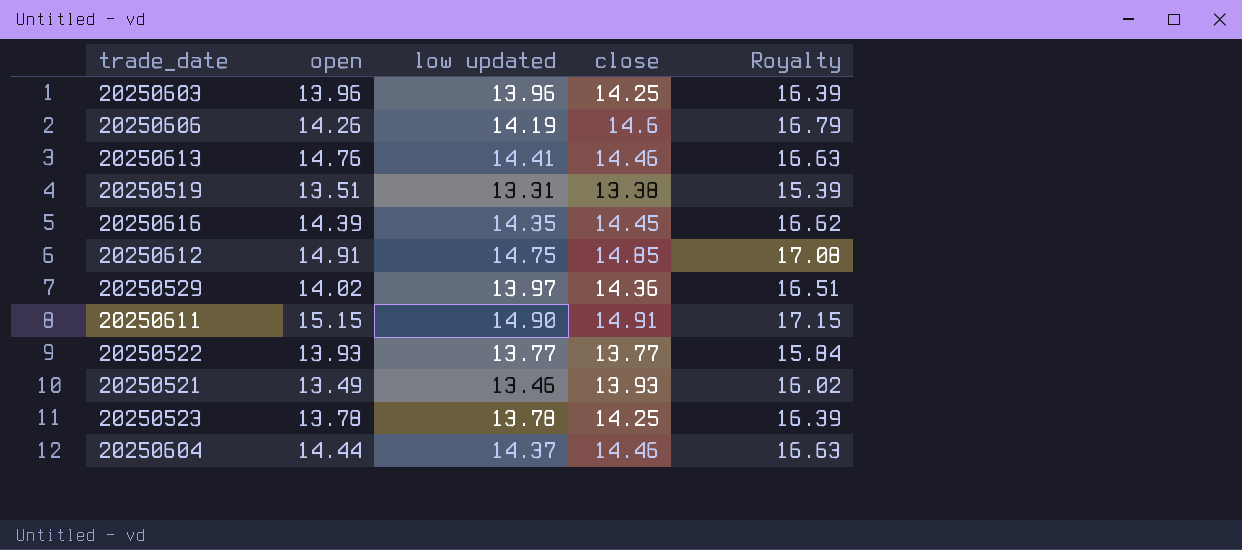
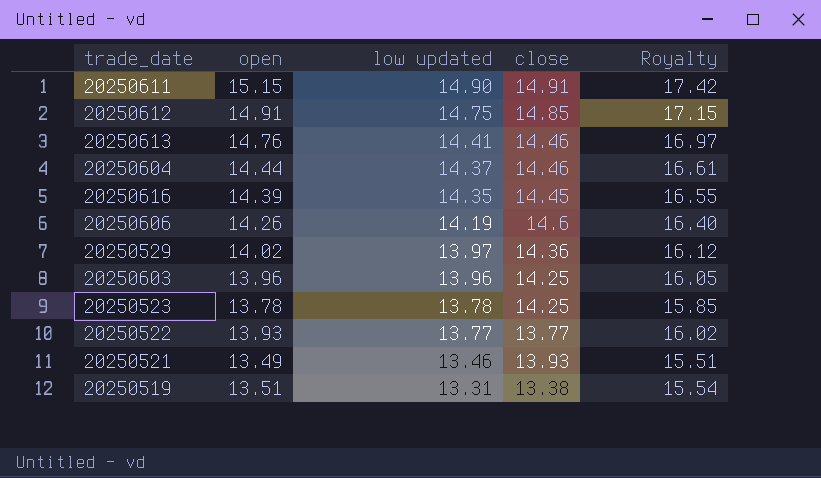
row order: none -> low updated descending
column Royalty | formula: [close] * 1.15 -> [open] * 1.15

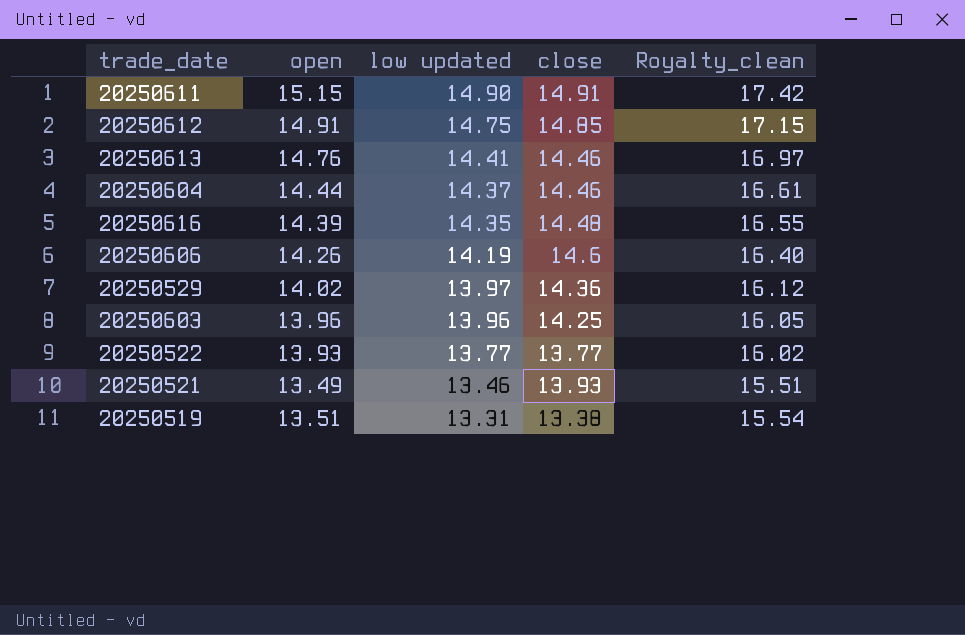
column name: Royalty -> Royalty_clean
row 20250523: 13.78 | 13.78 | 14.25 | 15.85 -> none
20250616 | close: 14.45 -> 14.48

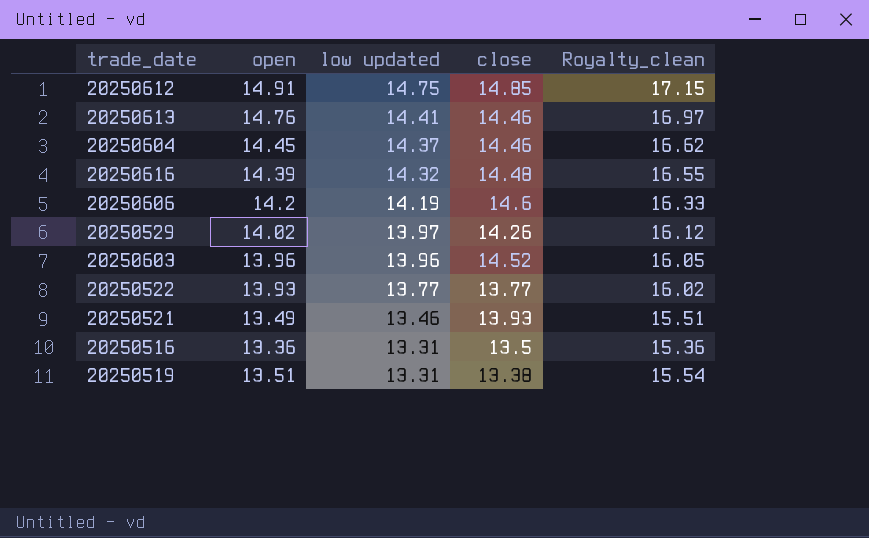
row 20250611: 15.15 | 14.90 | 14.91 | 17.42 -> none
20250604 | open: 14.44 -> 14.45
20250604 | Royalty_clean: 16.61 -> 16.62
20250616 | low updated: 14.35 -> 14.32
20250606 | open: 14.26 -> 14.2
20250606 | Royalty_clean: 16.40 -> 16.33
20250529 | close: 14.36 -> 14.26
20250603 | close: 14.25 -> 14.52
row 20250516: none -> 13.36 | 13.31 | 13.5 | 15.36

